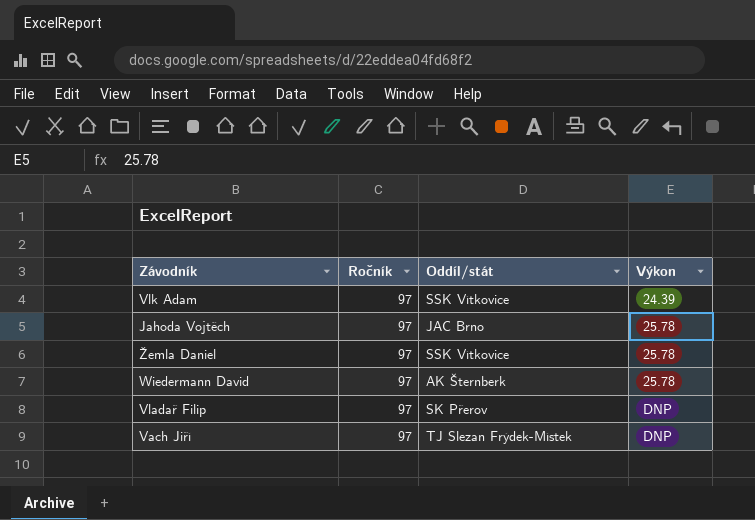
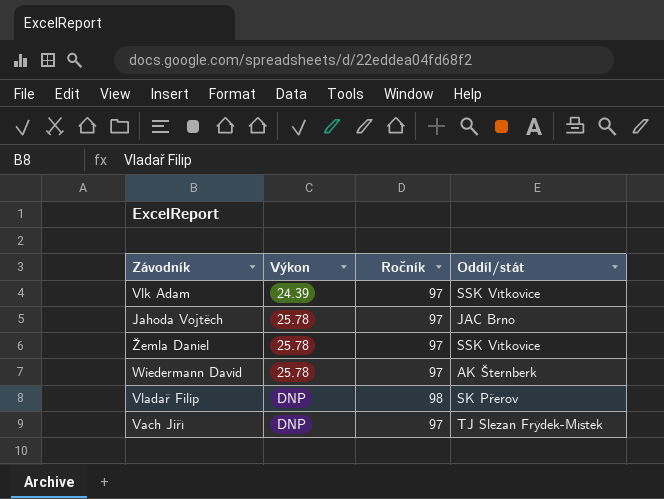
column Výkon | position: 4 -> 2
Vladař Filip | Ročník: 97 -> 98

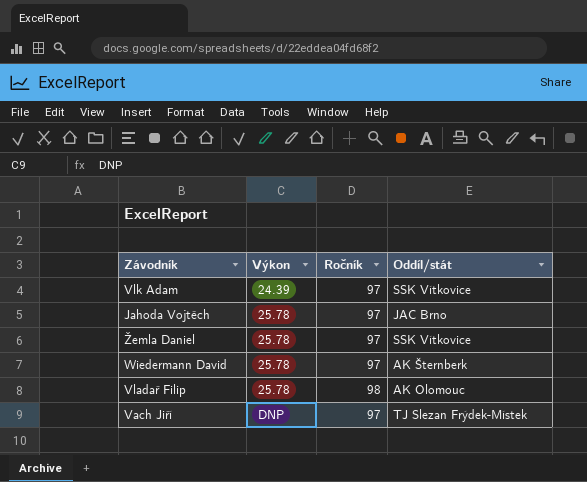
Vladař Filip | Výkon: DNP -> 25.78
Vladař Filip | Oddíl/stát: SK Přerov -> AK Olomouc

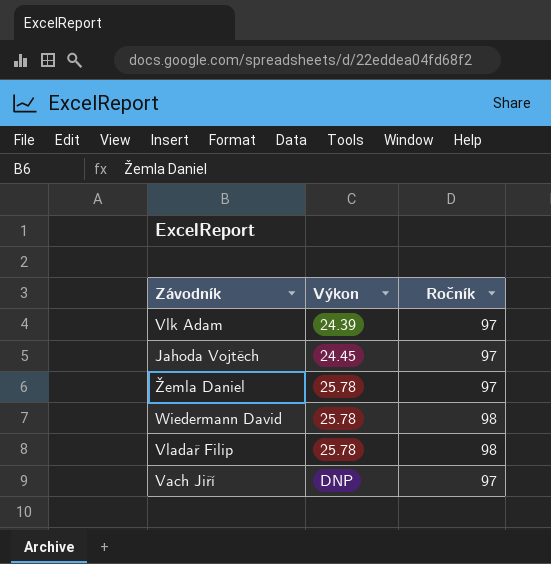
column Oddíl/stát | position: 4 -> none
Jahoda Vojtěch | Výkon: 25.78 -> 24.45
Wiedermann David | Ročník: 97 -> 98

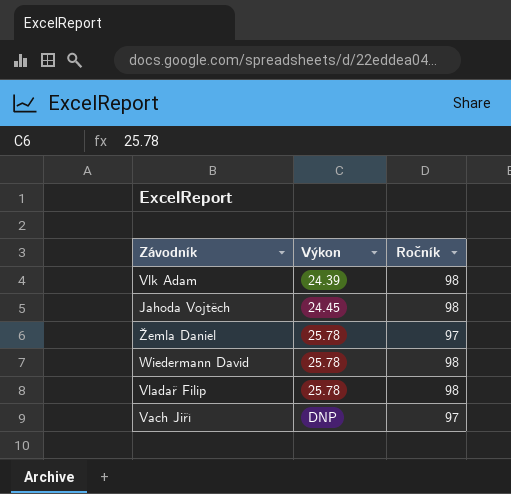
Vlk Adam | Ročník: 97 -> 98
Jahoda Vojtěch | Ročník: 97 -> 98

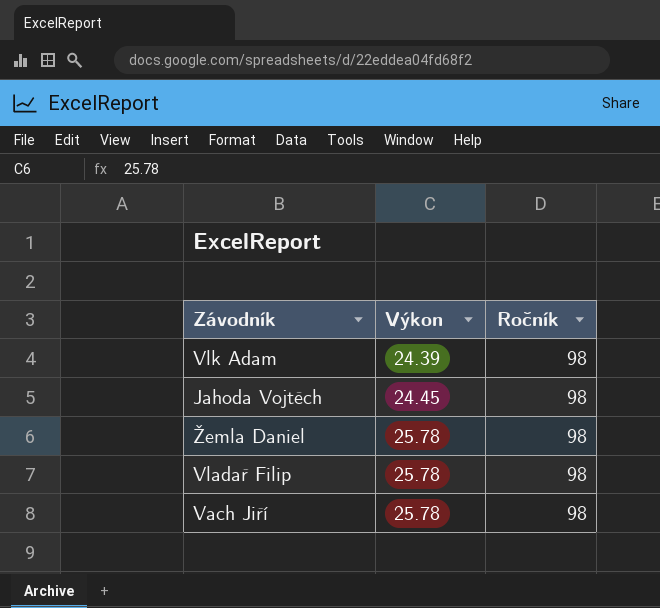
row Wiedermann David: 25.78 | 98 -> none
Žemla Daniel | Ročník: 97 -> 98
Vach Jiří | Výkon: DNP -> 25.78
Vach Jiří | Ročník: 97 -> 98

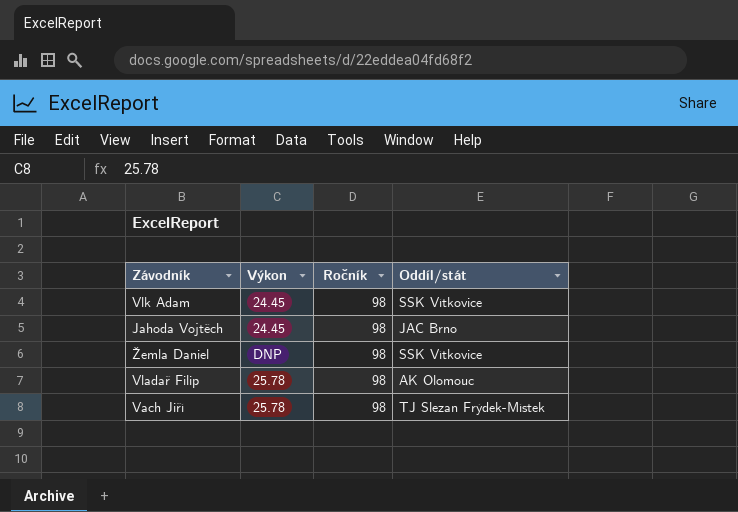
column Oddíl/stát | position: none -> 4
Vlk Adam | Výkon: 24.39 -> 24.45
Žemla Daniel | Výkon: 25.78 -> DNP

